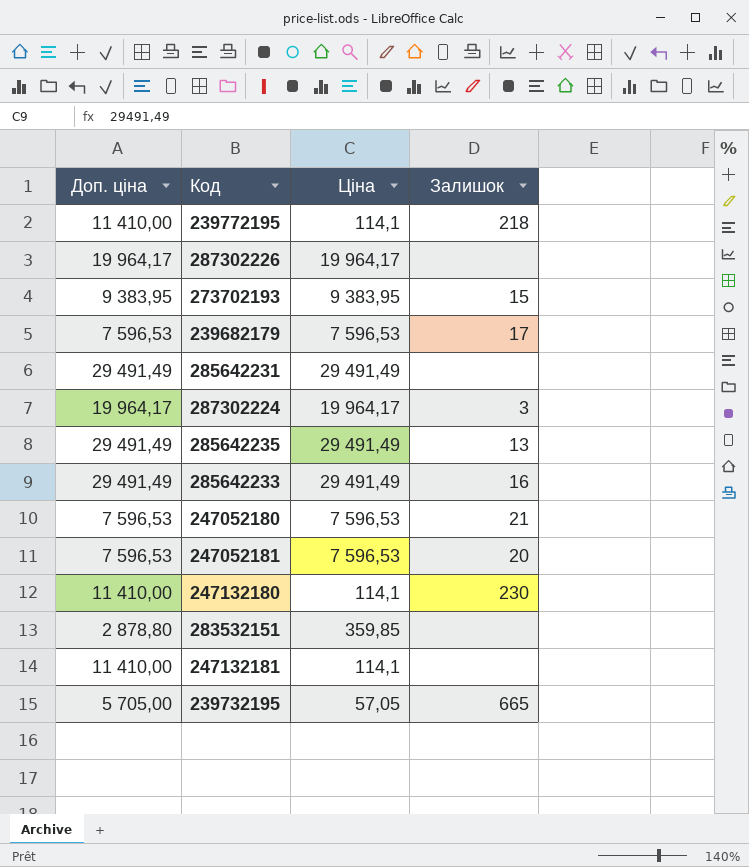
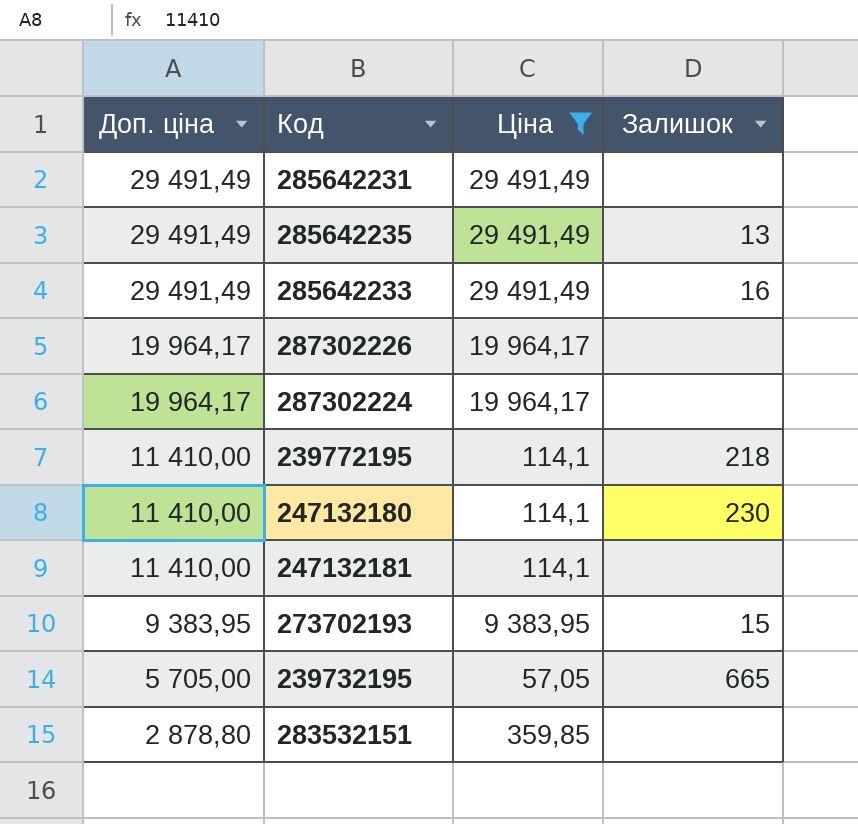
filter: none -> Ціна != 7 596,53
row order: none -> Доп. ціна descending
287302224 | Залишок: 3 -> none

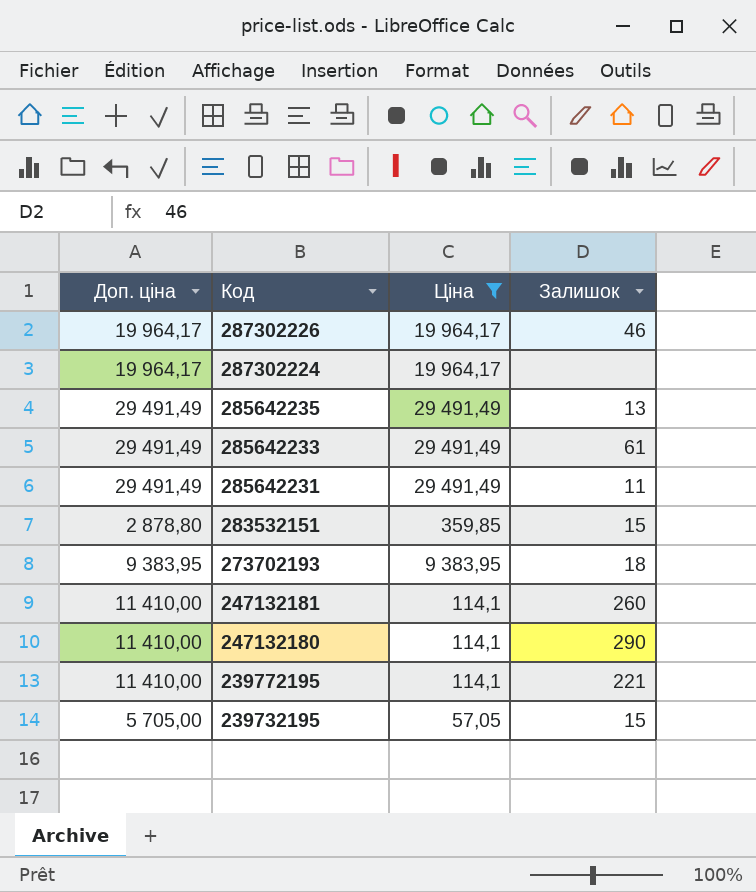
row order: Доп. ціна descending -> Код descending
287302226 | Залишок: none -> 46
285642233 | Залишок: 16 -> 61
285642231 | Залишок: none -> 11
283532151 | Залишок: none -> 15
273702193 | Залишок: 15 -> 18
247132181 | Залишок: none -> 260
247132180 | Залишок: 230 -> 290
239772195 | Залишок: 218 -> 221
239732195 | Залишок: 665 -> 15

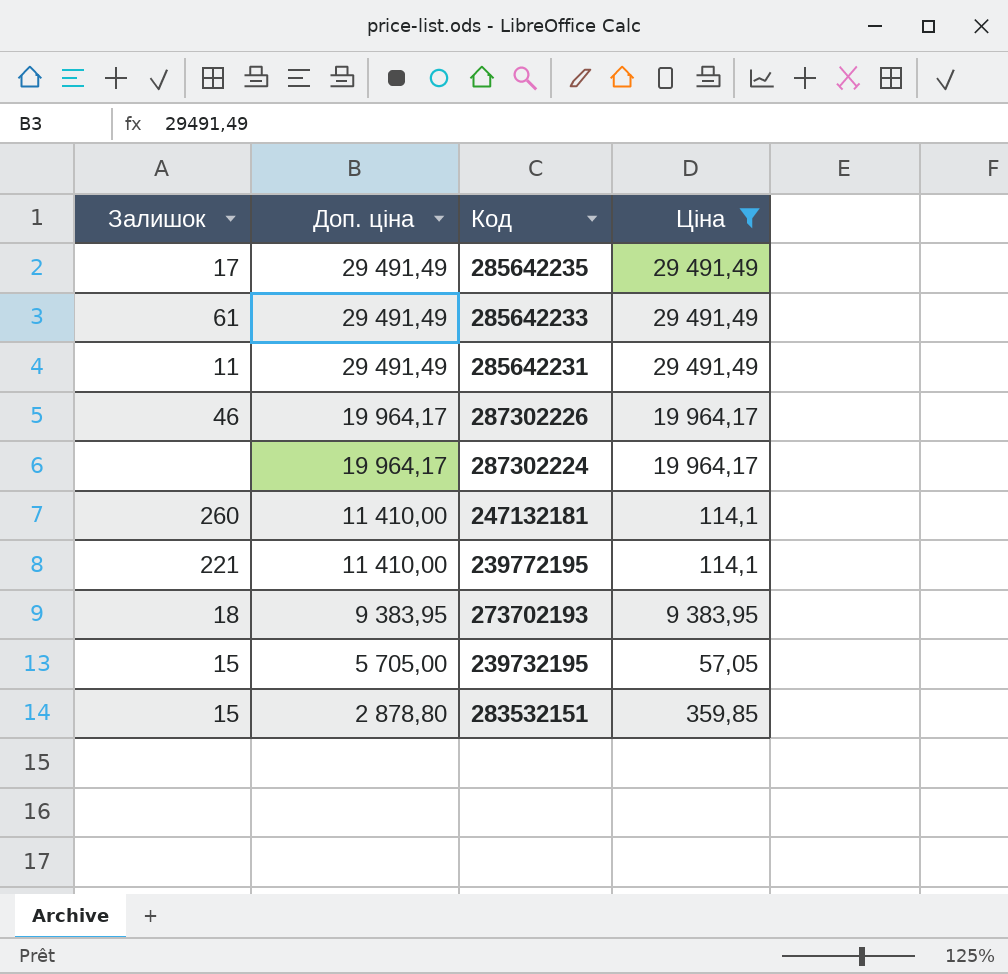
row order: Код descending -> Доп. ціна descending
column Залишок | position: 4 -> 1
row 247132180: 11 410,00 | 114,1 | 290 -> none
285642235 | Залишок: 13 -> 17

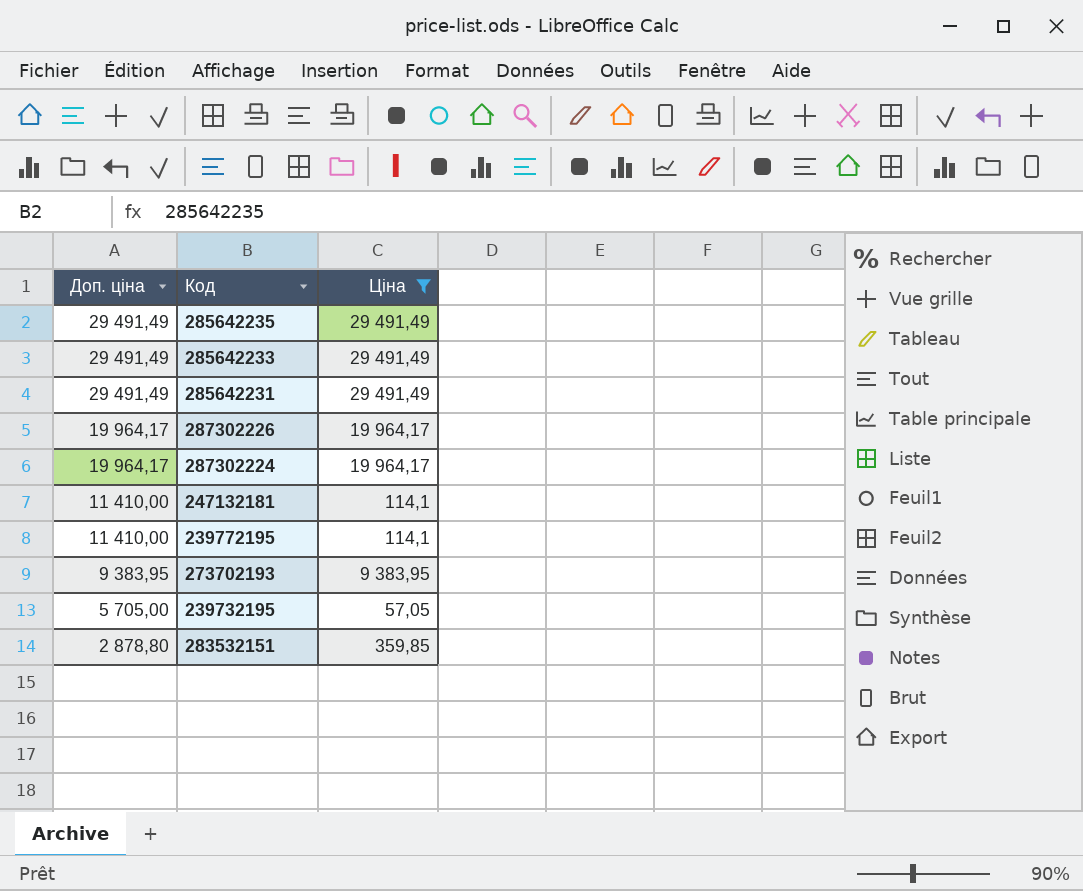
column Залишок | position: 1 -> none

